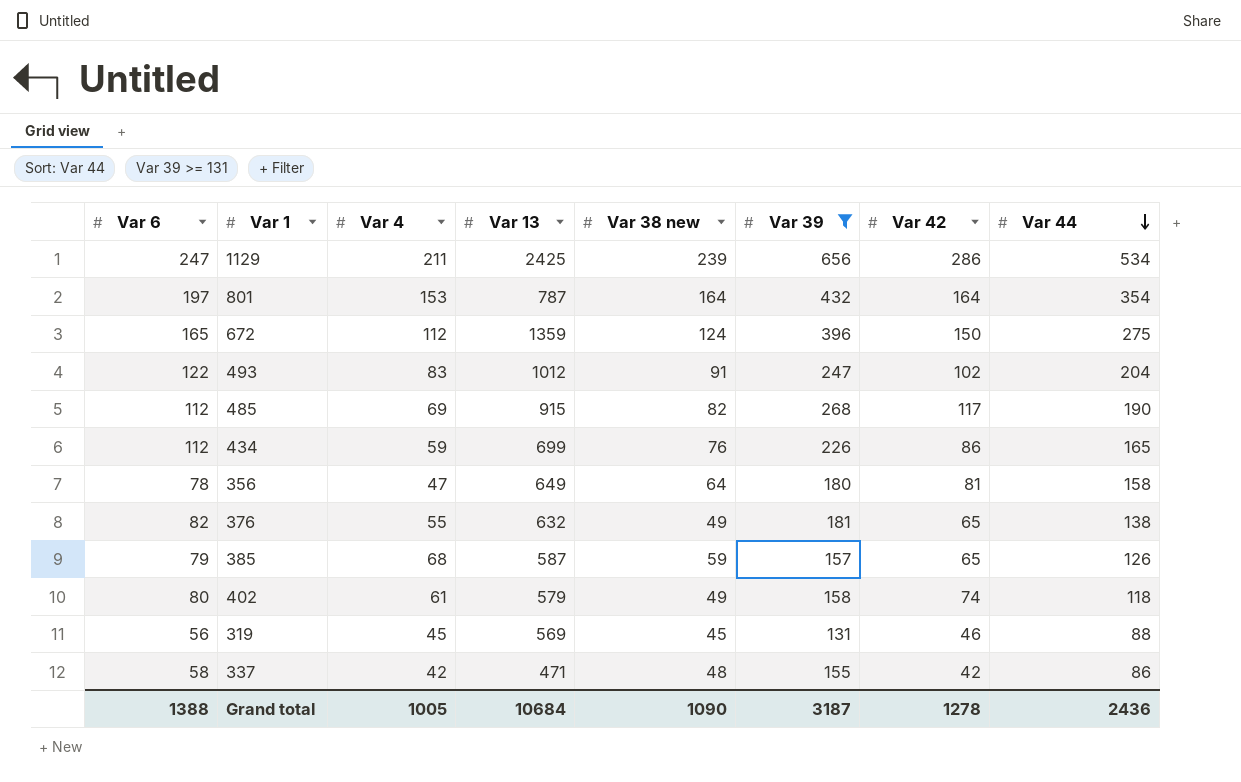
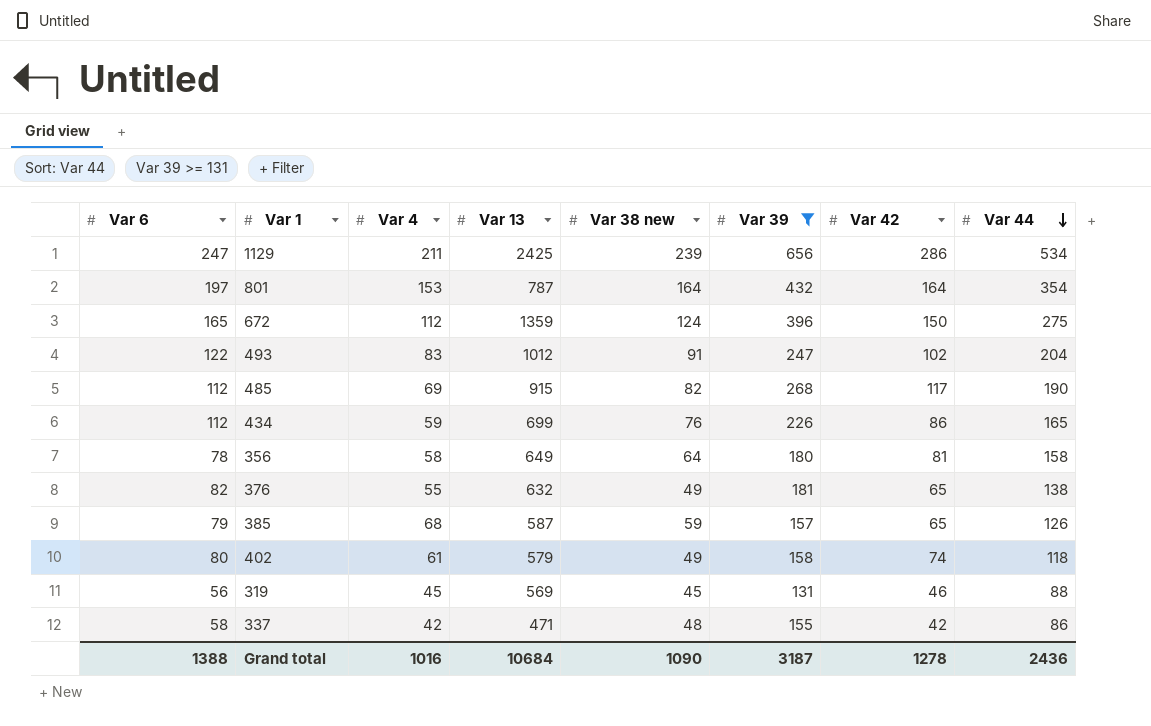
356 | Var 4: 47 -> 58
Grand total | Var 4: 1005 -> 1016

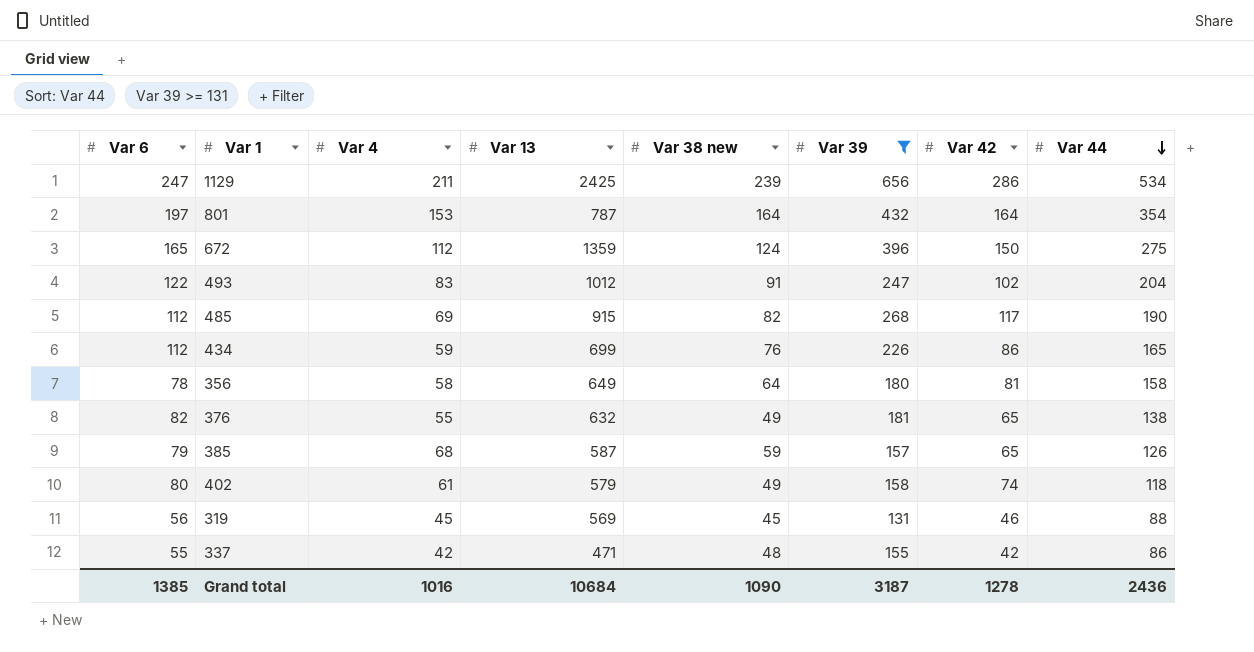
337 | Var 6: 58 -> 55
Grand total | Var 6: 1388 -> 1385

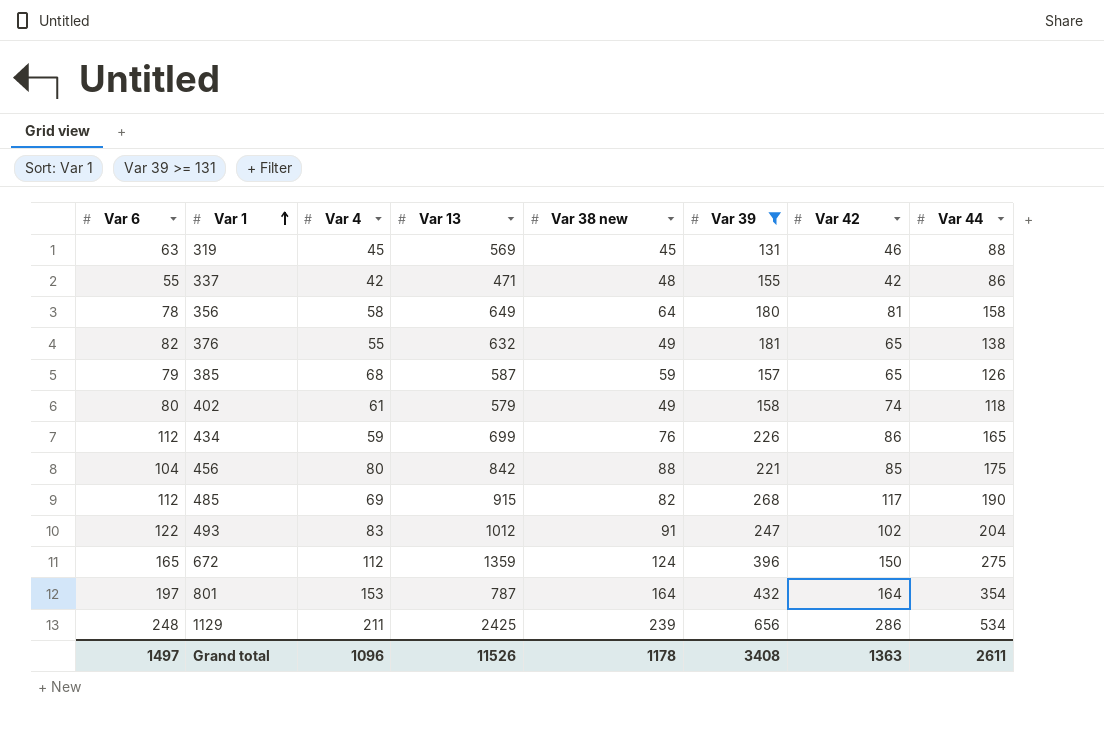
row order: Var 44 descending -> Var 1 ascending
319 | Var 6: 56 -> 63
row 456: none -> 104 | 80 | 842 | 88 | 221 | 85 | 175
1129 | Var 6: 247 -> 248
Grand total | Var 6: 1385 -> 1497
Grand total | Var 4: 1016 -> 1096
Grand total | Var 13: 10684 -> 11526
Grand total | Var 38 new: 1090 -> 1178
Grand total | Var 39: 3187 -> 3408
Grand total | Var 42: 1278 -> 1363
Grand total | Var 44: 2436 -> 2611

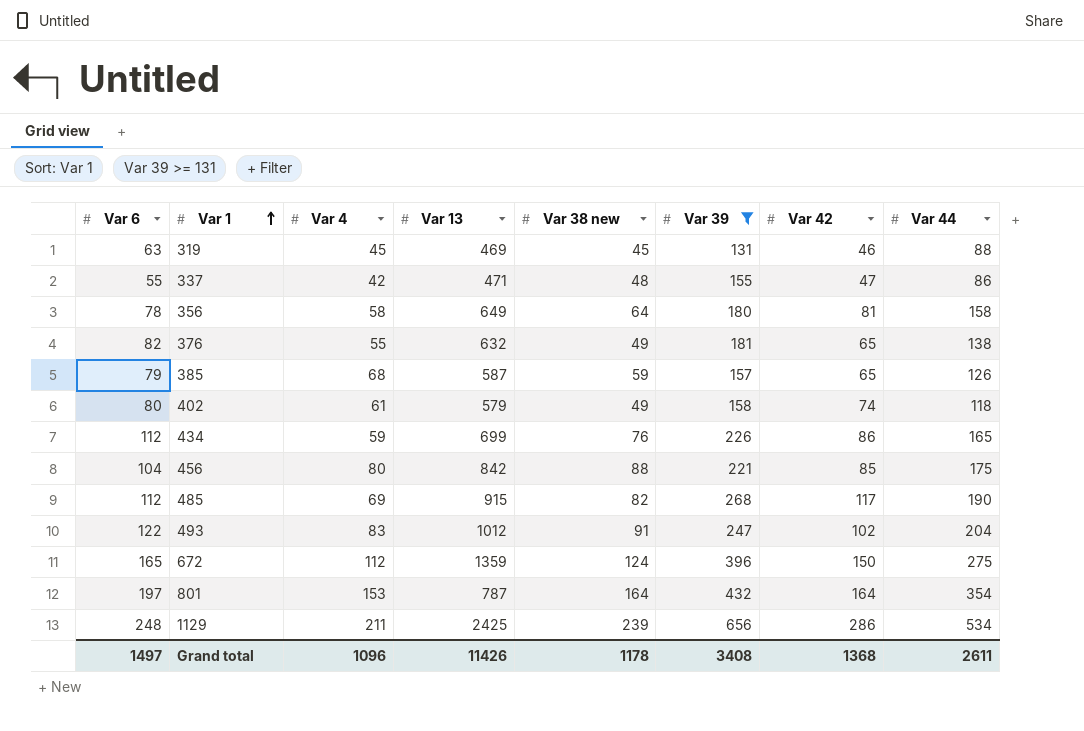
319 | Var 13: 569 -> 469
337 | Var 42: 42 -> 47
Grand total | Var 13: 11526 -> 11426
Grand total | Var 42: 1363 -> 1368

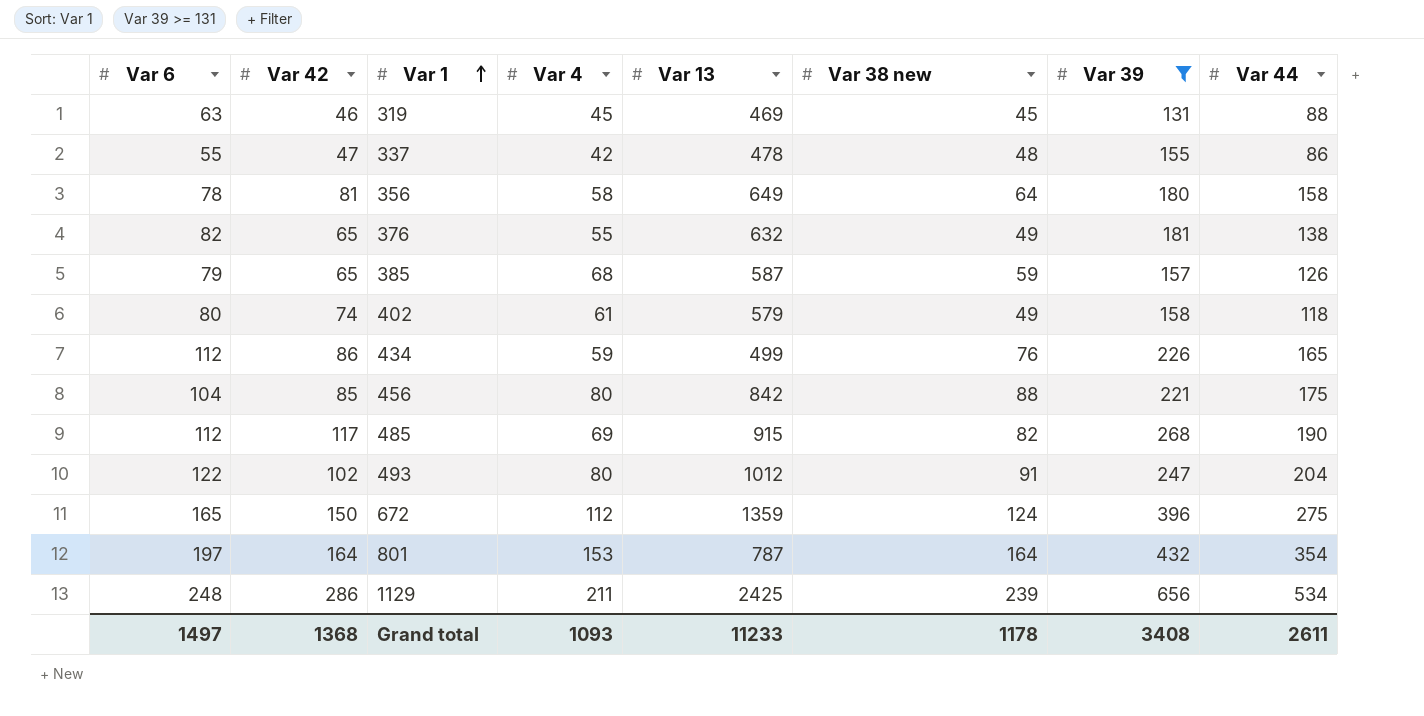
column Var 42 | position: 7 -> 2
337 | Var 13: 471 -> 478
434 | Var 13: 699 -> 499
493 | Var 4: 83 -> 80
Grand total | Var 4: 1096 -> 1093
Grand total | Var 13: 11426 -> 11233

